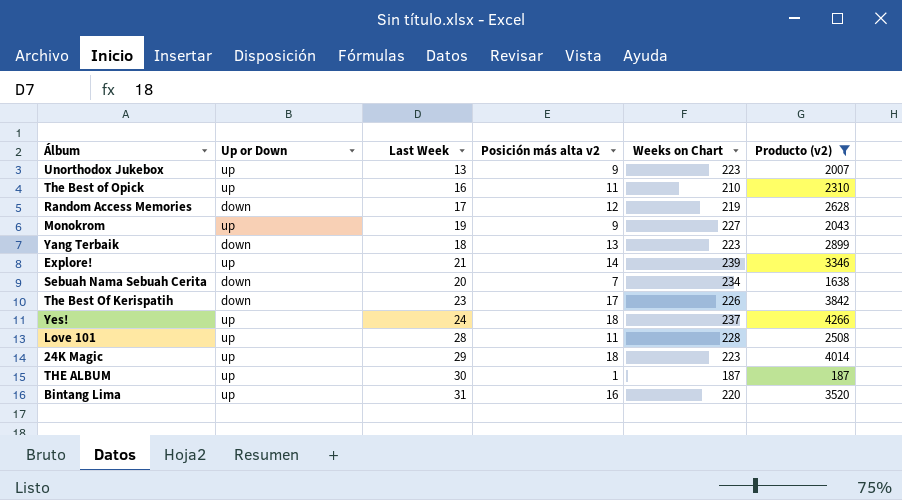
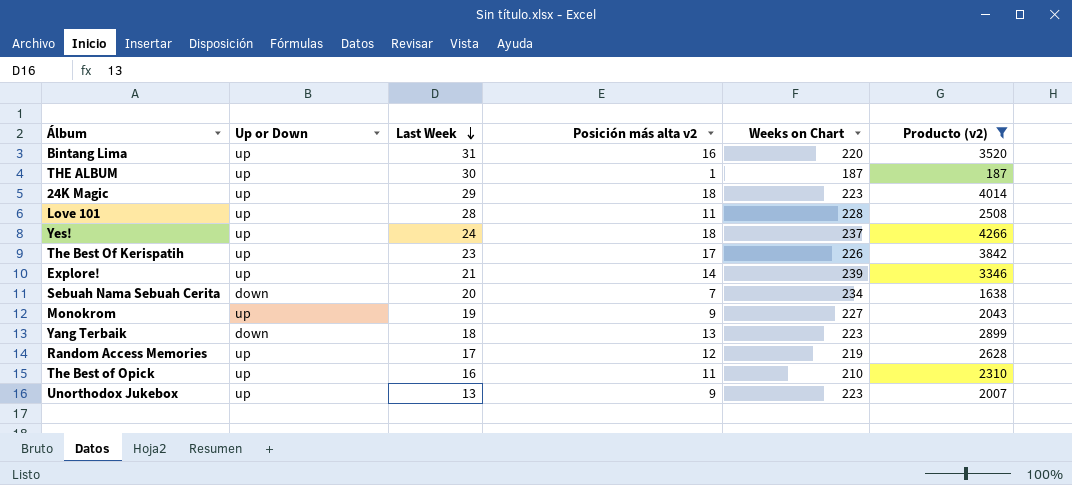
row order: none -> Last Week descending
The Best Of Kerispatih | Up or Down: down -> up
Random Access Memories | Up or Down: down -> up

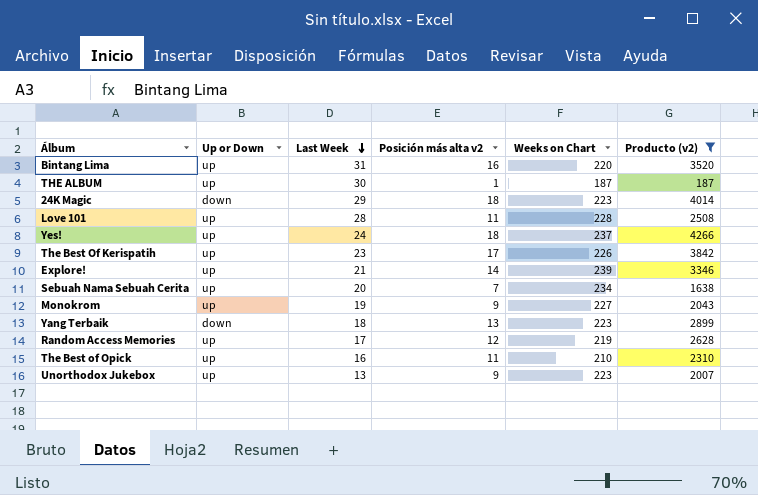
24K Magic | Up or Down: up -> down
Sebuah Nama Sebuah Cerita | Up or Down: down -> up

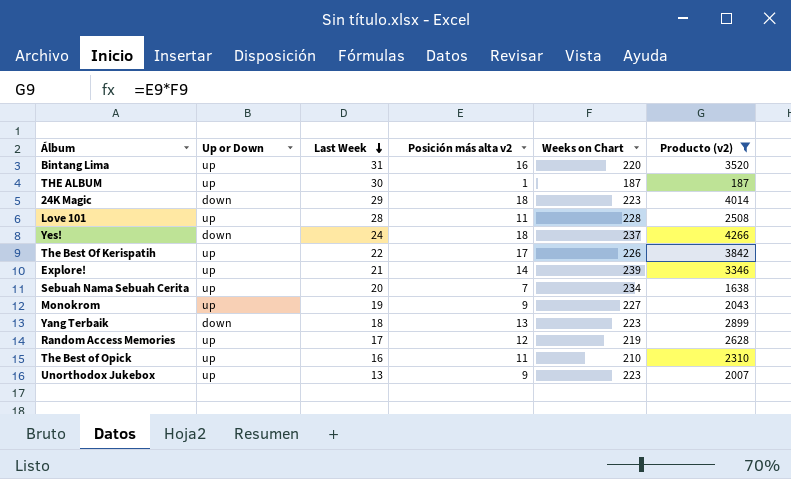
Yes! | Up or Down: up -> down
The Best Of Kerispatih | Last Week: 23 -> 22

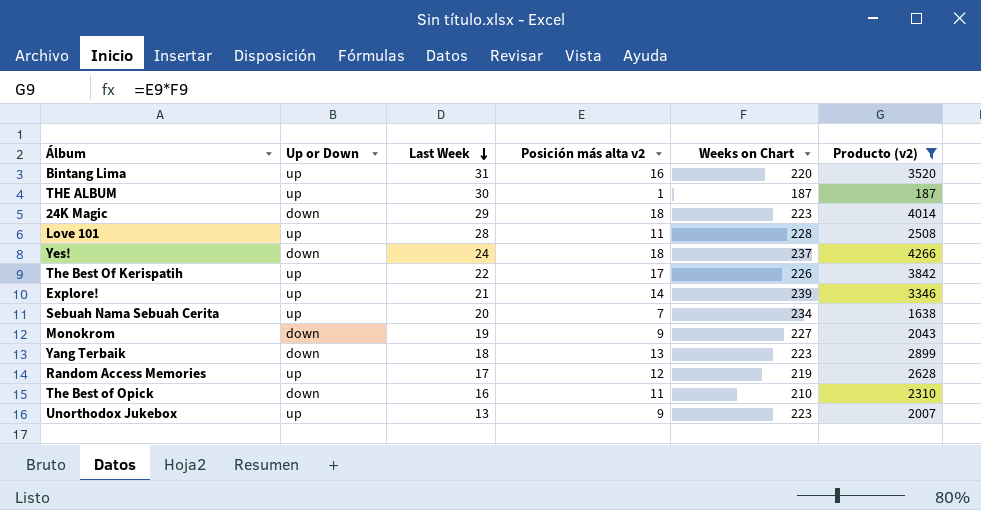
Monokrom | Up or Down: up -> down
The Best of Opick | Up or Down: up -> down

